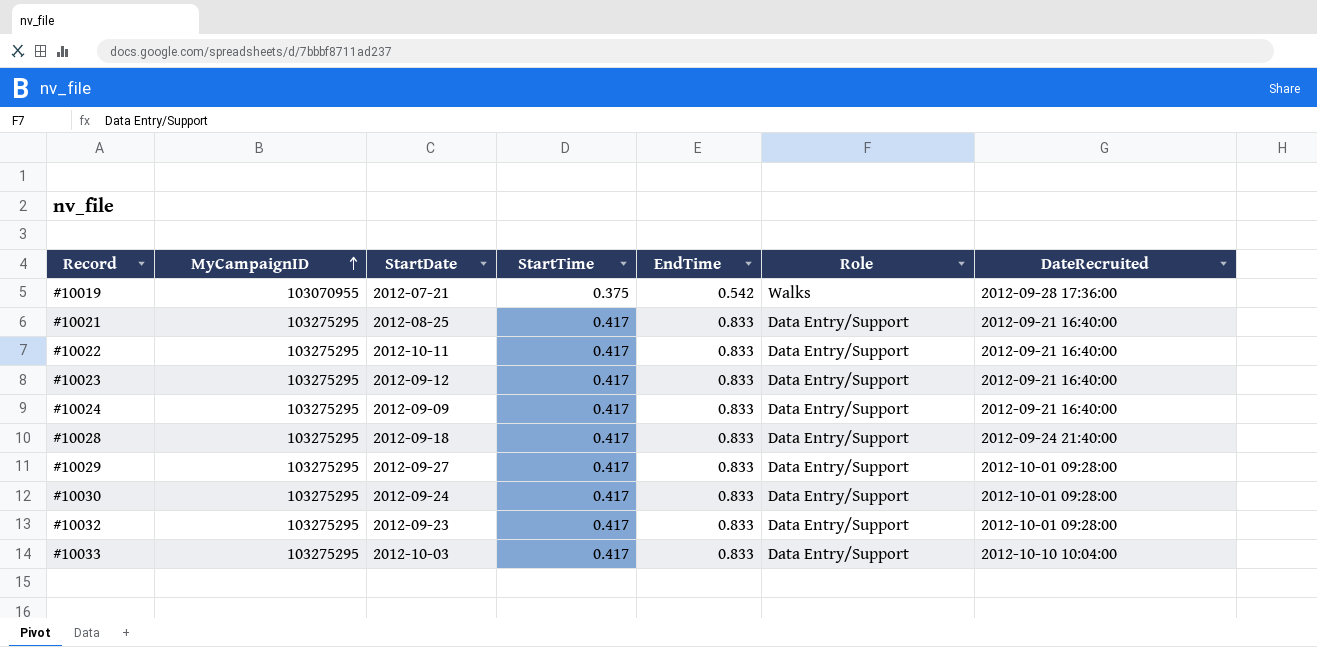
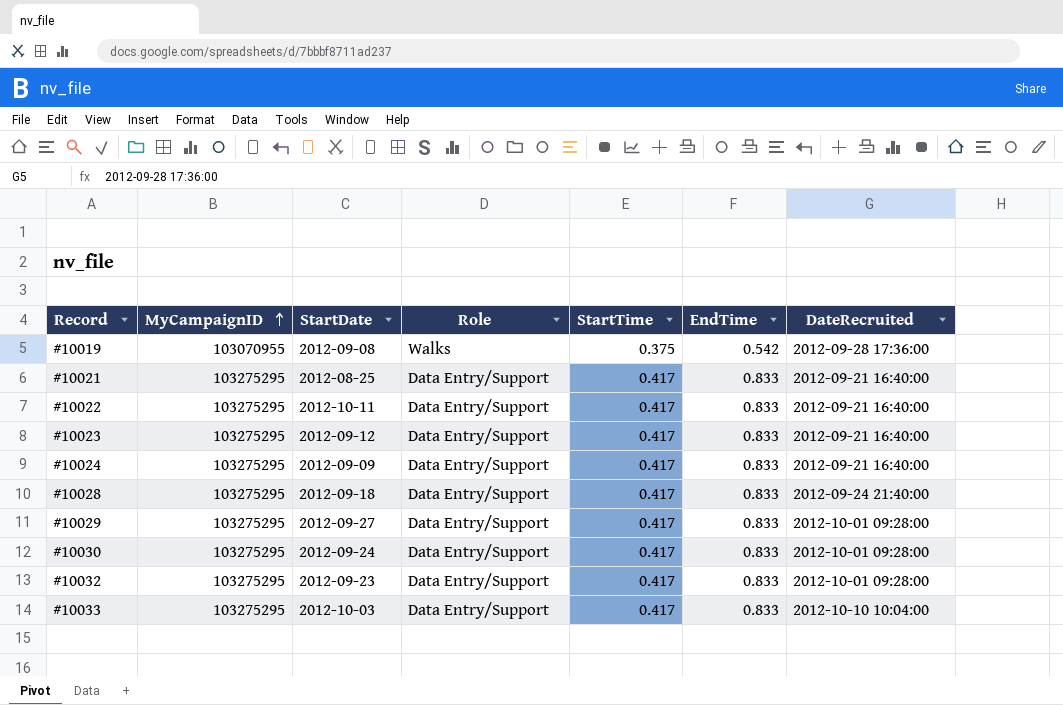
column Role | position: 6 -> 4
#10019 | StartDate: 2012-07-21 -> 2012-09-08

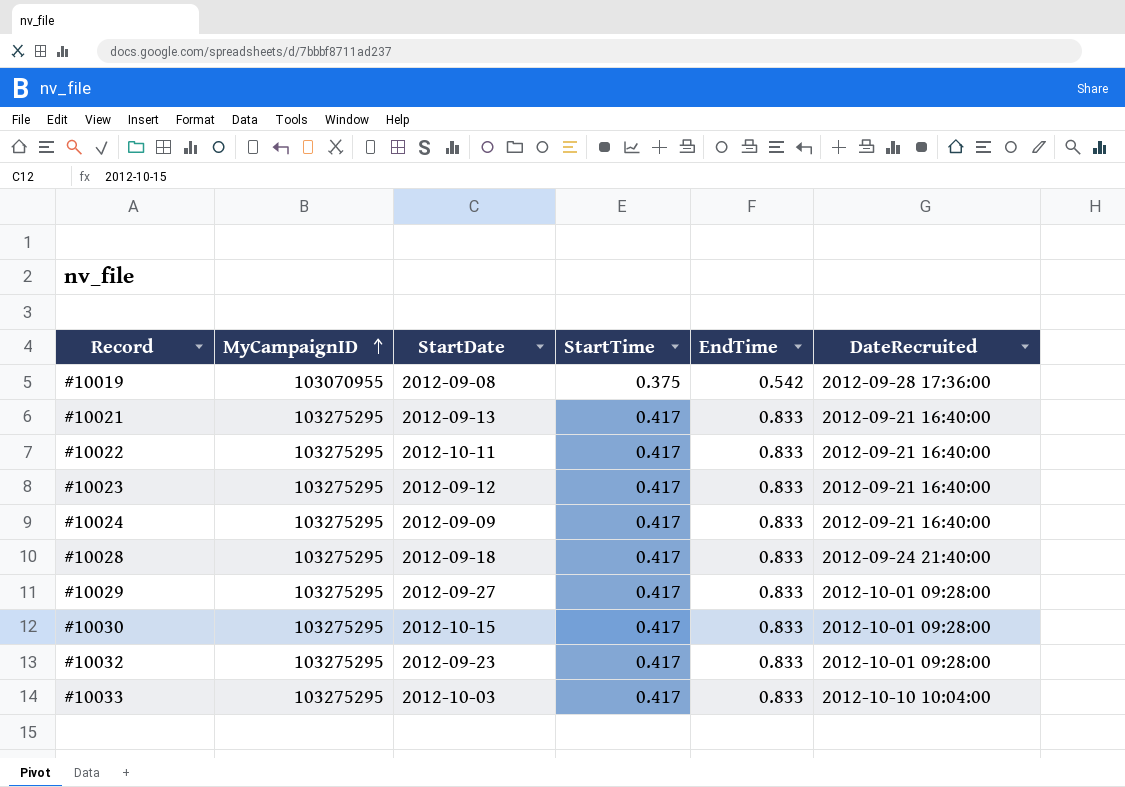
column Role | position: 4 -> none
#10021 | StartDate: 2012-08-25 -> 2012-09-13
#10030 | StartDate: 2012-09-24 -> 2012-10-15

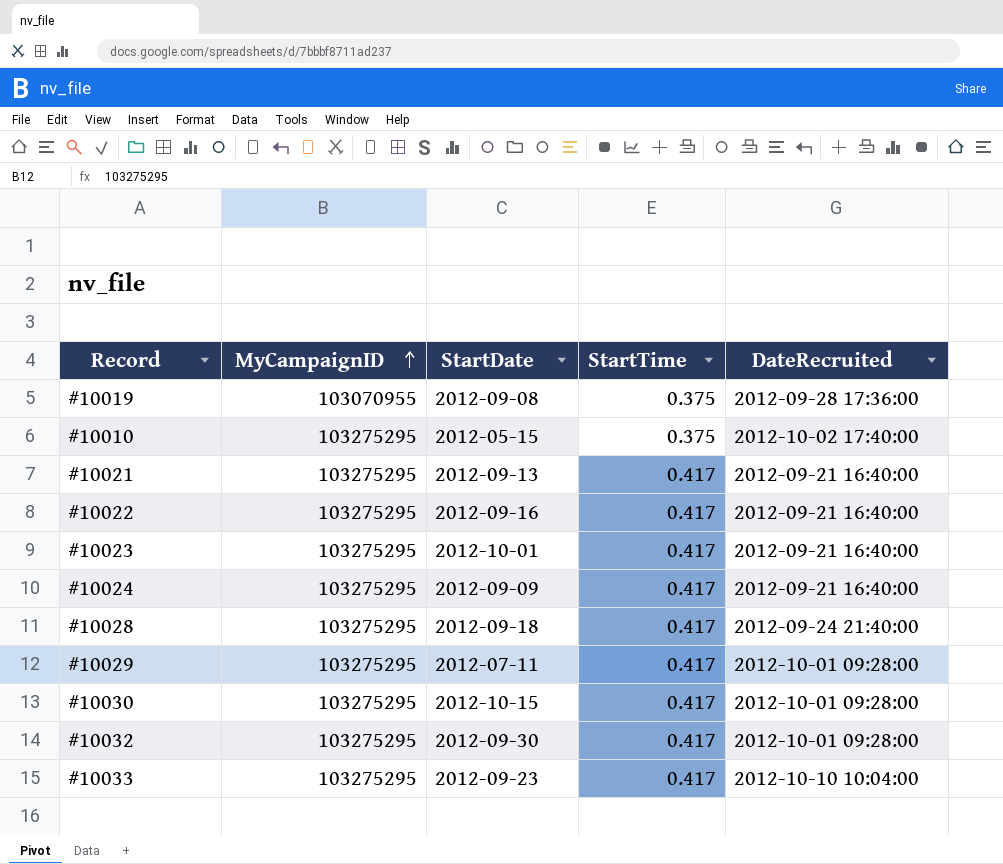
column EndTime | position: 5 -> none
row #10010: none -> 103275295 | 2012-05-15 | 0.375 | 2012-10-02 17:40:00
#10022 | StartDate: 2012-10-11 -> 2012-09-16
#10023 | StartDate: 2012-09-12 -> 2012-10-01
#10029 | StartDate: 2012-09-27 -> 2012-07-11
#10032 | StartDate: 2012-09-23 -> 2012-09-30
#10033 | StartDate: 2012-10-03 -> 2012-09-23

